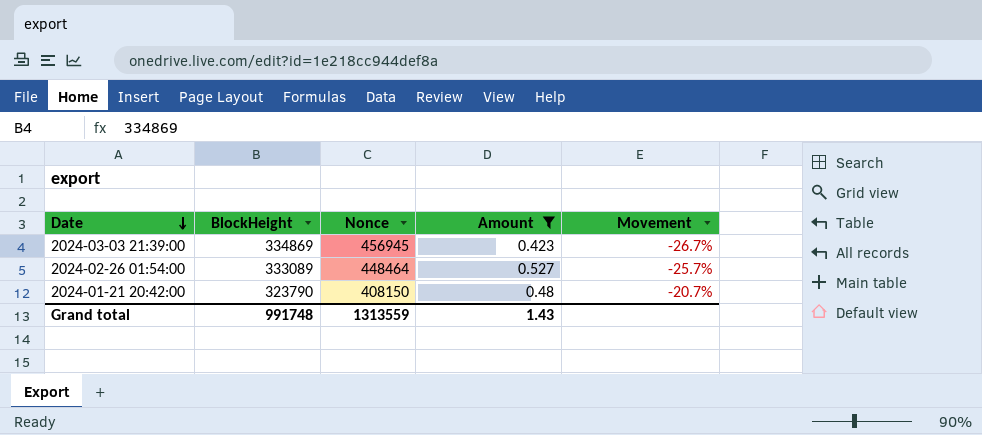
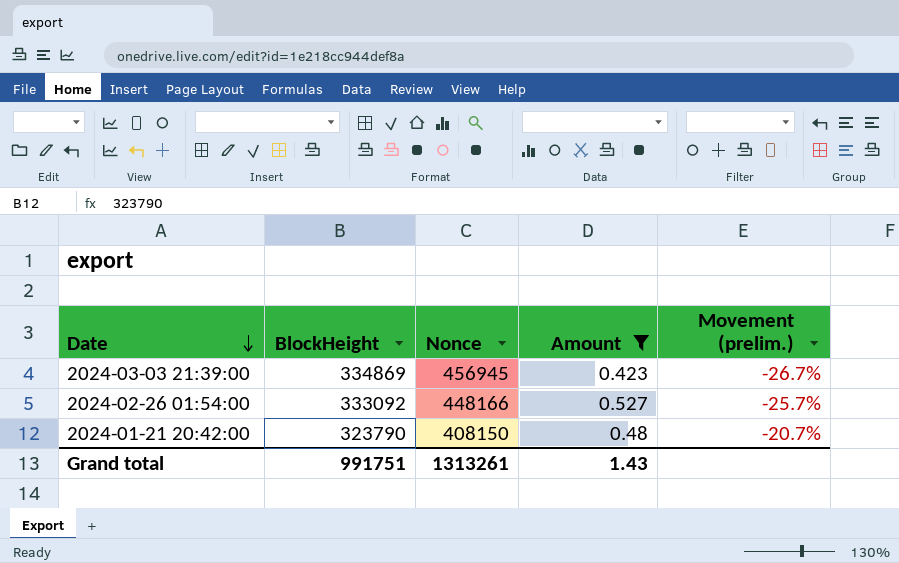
column name: Movement -> Movement (prelim.)
2024-02-26 01:54:00 | BlockHeight: 333089 -> 333092
2024-02-26 01:54:00 | Nonce: 448464 -> 448166
Grand total | BlockHeight: 991748 -> 991751
Grand total | Nonce: 1313559 -> 1313261

